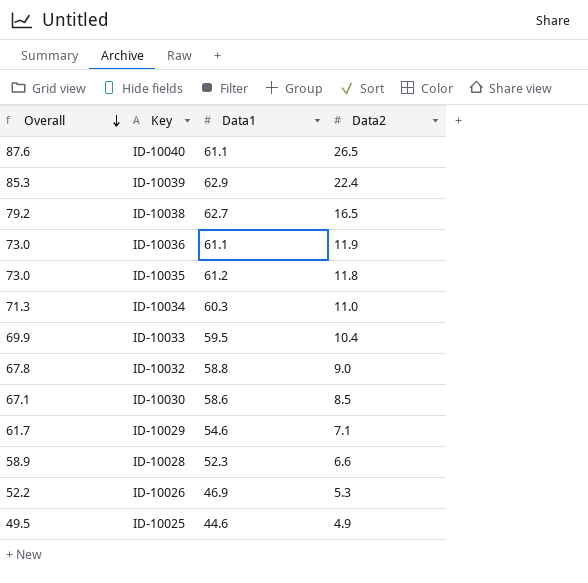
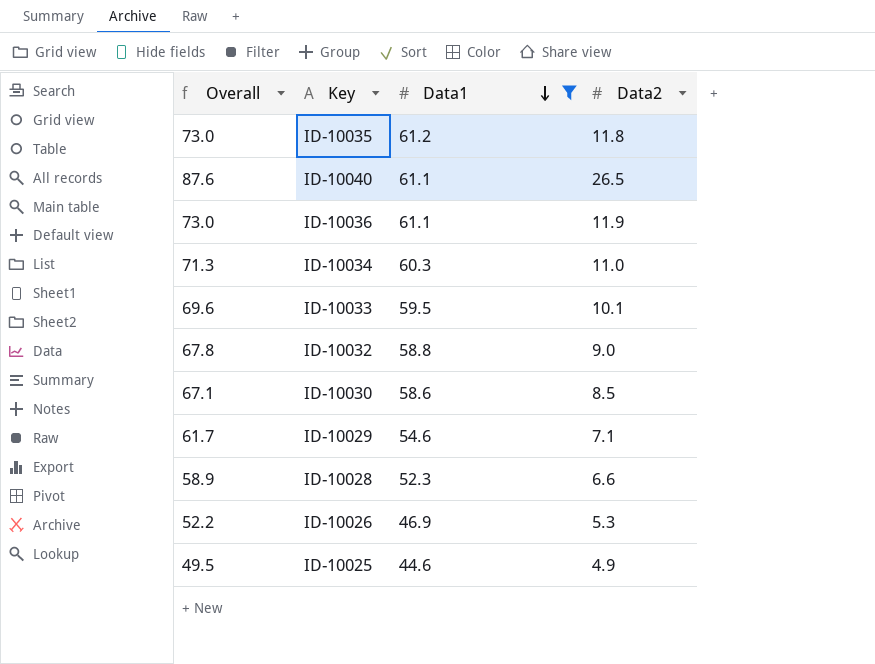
filter: none -> Data1 <= 61.2
row order: Overall descending -> Data1 descending
ID-10033 | Overall: 69.9 -> 69.6
ID-10033 | Data2: 10.4 -> 10.1

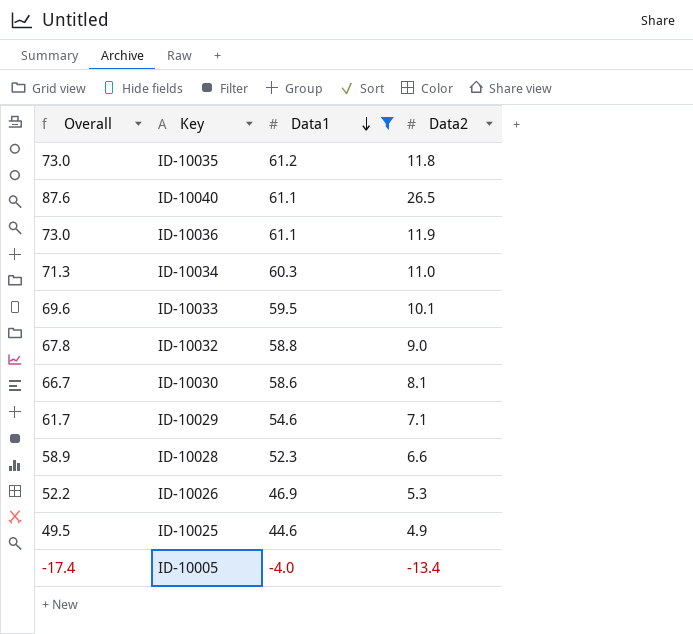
ID-10030 | Overall: 67.1 -> 66.7
ID-10030 | Data2: 8.5 -> 8.1
row ID-10005: none -> -17.4 | -4.0 | -13.4

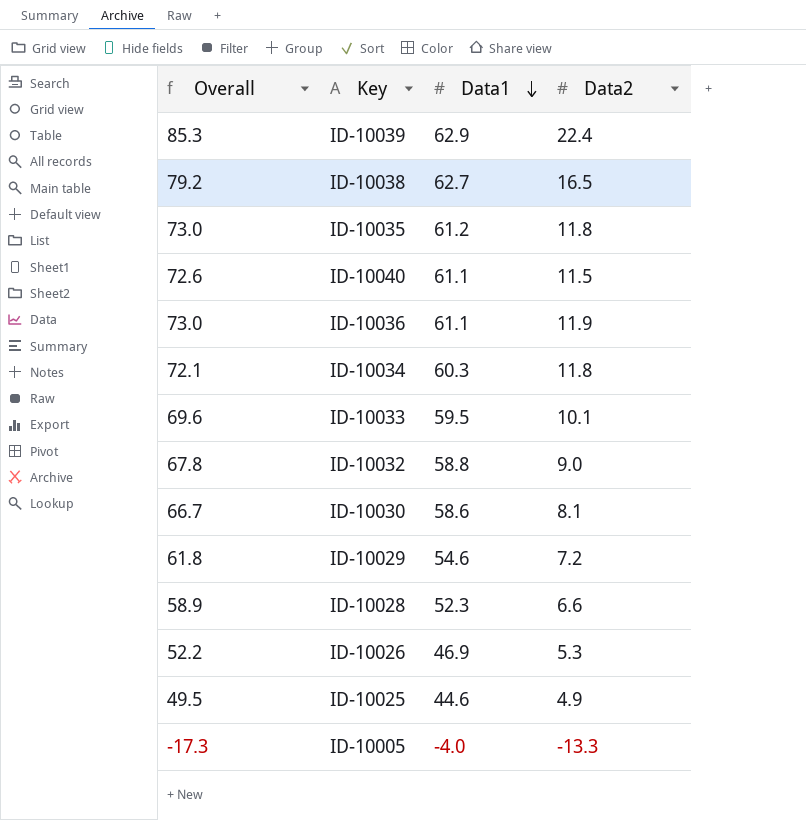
filter: Data1 <= 61.2 -> none
ID-10040 | Overall: 87.6 -> 72.6
ID-10040 | Data2: 26.5 -> 11.5
ID-10034 | Overall: 71.3 -> 72.1
ID-10034 | Data2: 11.0 -> 11.8
ID-10029 | Overall: 61.7 -> 61.8
ID-10029 | Data2: 7.1 -> 7.2
ID-10005 | Overall: -17.4 -> -17.3
ID-10005 | Data2: -13.4 -> -13.3

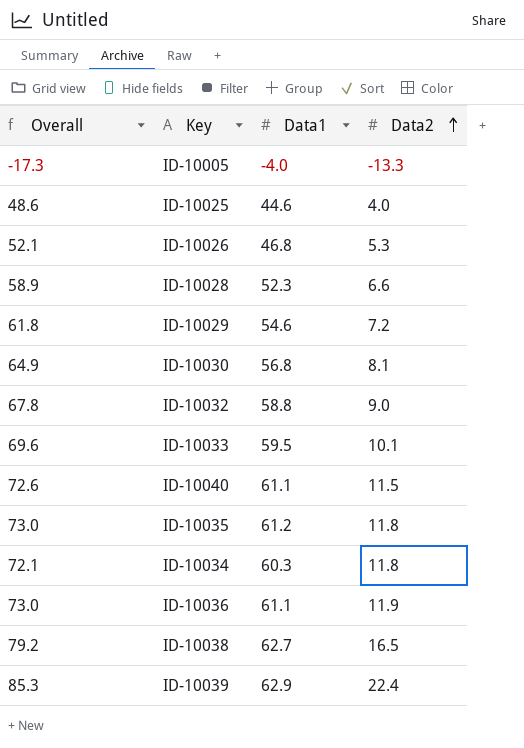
row order: Data1 descending -> Data2 ascending
ID-10025 | Overall: 49.5 -> 48.6
ID-10025 | Data2: 4.9 -> 4.0
ID-10026 | Overall: 52.2 -> 52.1
ID-10026 | Data1: 46.9 -> 46.8
ID-10030 | Overall: 66.7 -> 64.9
ID-10030 | Data1: 58.6 -> 56.8

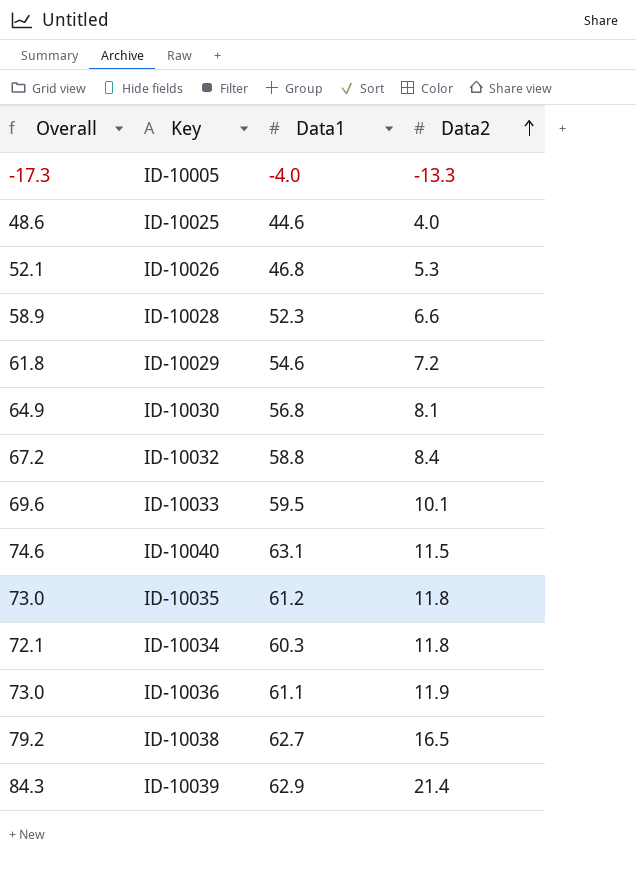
ID-10032 | Overall: 67.8 -> 67.2
ID-10032 | Data2: 9.0 -> 8.4
ID-10040 | Overall: 72.6 -> 74.6
ID-10040 | Data1: 61.1 -> 63.1
ID-10039 | Overall: 85.3 -> 84.3
ID-10039 | Data2: 22.4 -> 21.4

